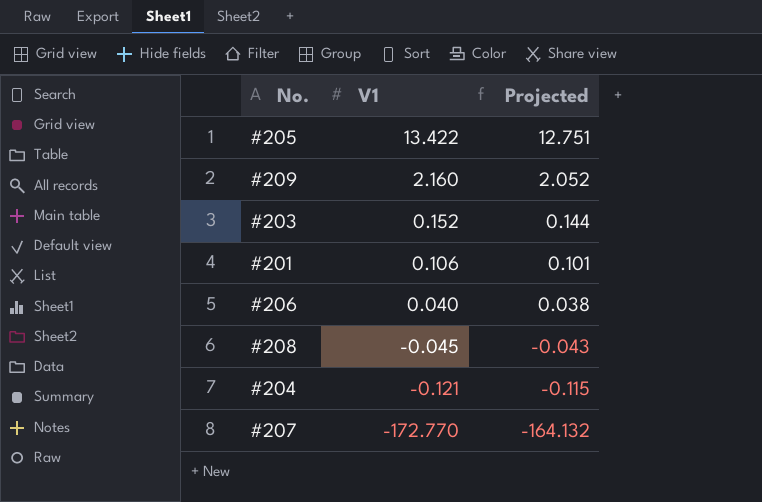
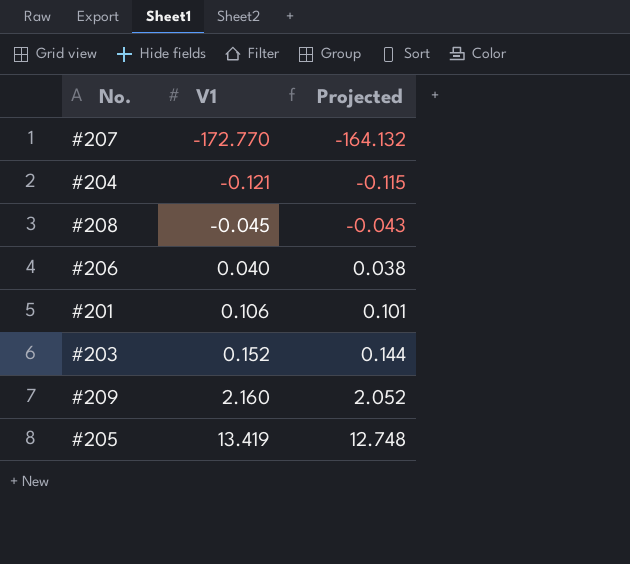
row order: V1 descending -> V1 ascending
#205 | V1: 13.422 -> 13.419
#205 | Projected: 12.751 -> 12.748

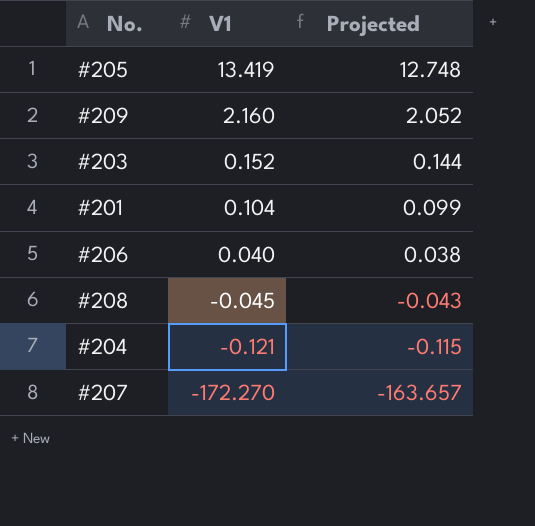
row order: V1 ascending -> V1 descending
#201 | V1: 0.106 -> 0.104
#201 | Projected: 0.101 -> 0.099
#207 | V1: -172.770 -> -172.270
#207 | Projected: -164.132 -> -163.657

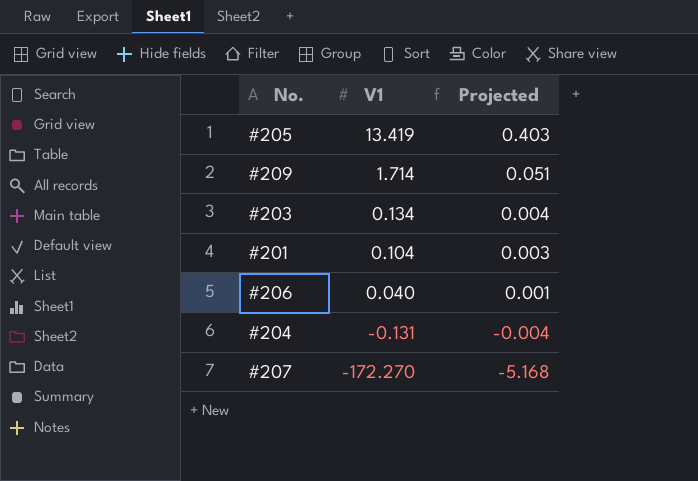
column Projected | formula: [V1] * 0.95 -> [V1] * 0.03
row #208: -0.045 | -0.043 -> none
#209 | V1: 2.160 -> 1.714
#203 | V1: 0.152 -> 0.134
#204 | V1: -0.121 -> -0.131

